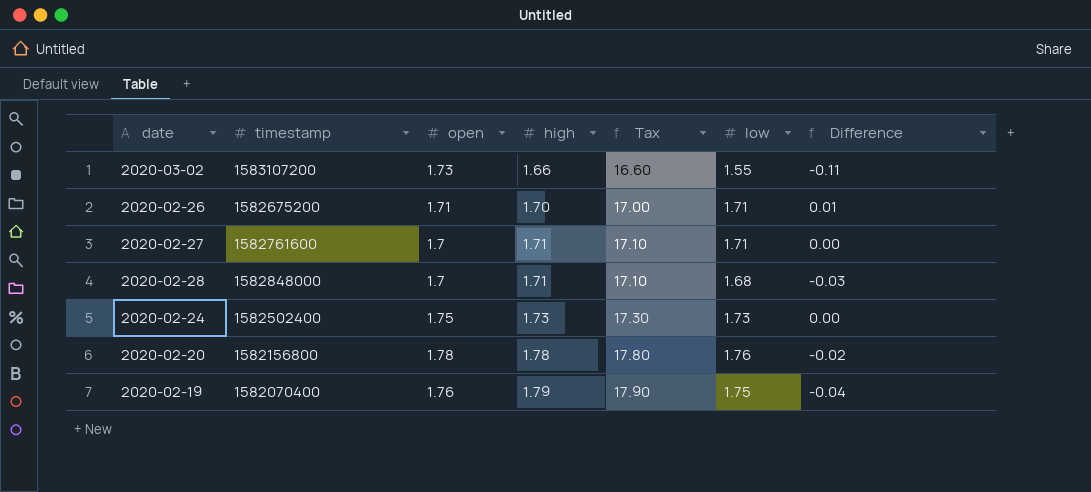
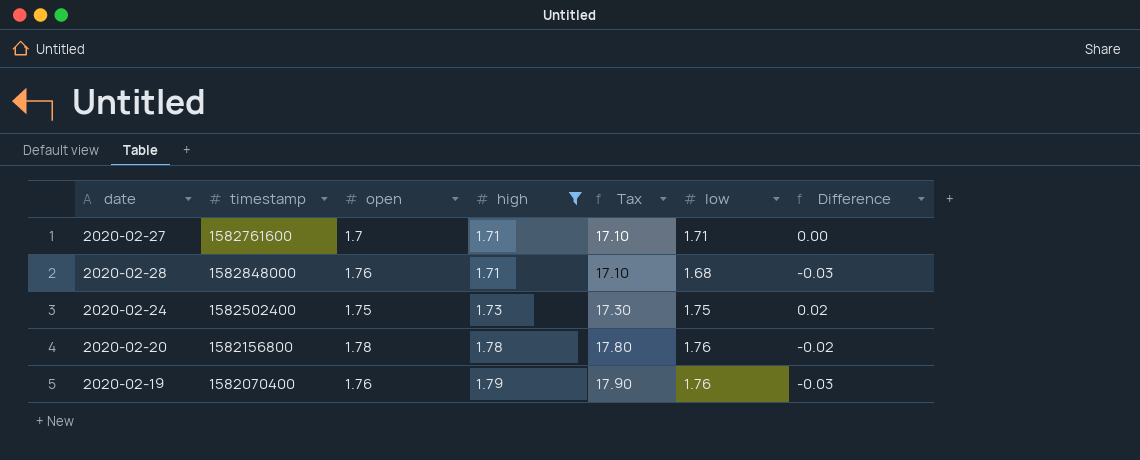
filter: none -> high >= 1.71
2020-02-28 | open: 1.7 -> 1.76
2020-02-24 | low: 1.73 -> 1.75
2020-02-24 | Difference: 0.00 -> 0.02
2020-02-19 | low: 1.75 -> 1.76
2020-02-19 | Difference: -0.04 -> -0.03

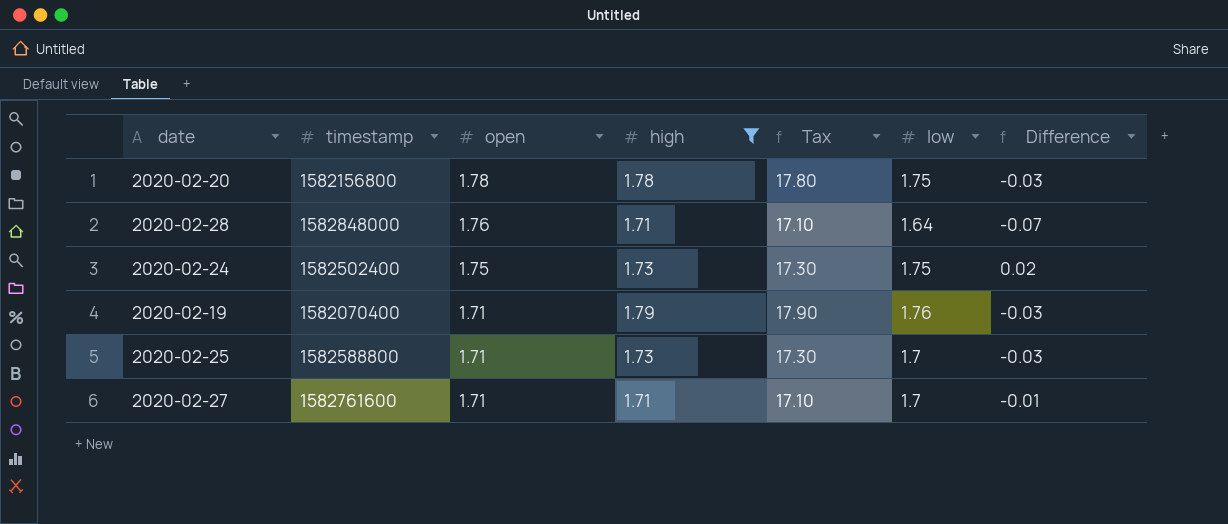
row order: high ascending -> open descending
2020-02-20 | low: 1.76 -> 1.75
2020-02-20 | Difference: -0.02 -> -0.03
2020-02-28 | low: 1.68 -> 1.64
2020-02-28 | Difference: -0.03 -> -0.07
2020-02-19 | open: 1.76 -> 1.71
row 2020-02-25: none -> 1582588800 | 1.71 | 1.73 | 17.30 | 1.7 | -0.03
2020-02-27 | open: 1.7 -> 1.71
2020-02-27 | low: 1.71 -> 1.7
2020-02-27 | Difference: 0.00 -> -0.01

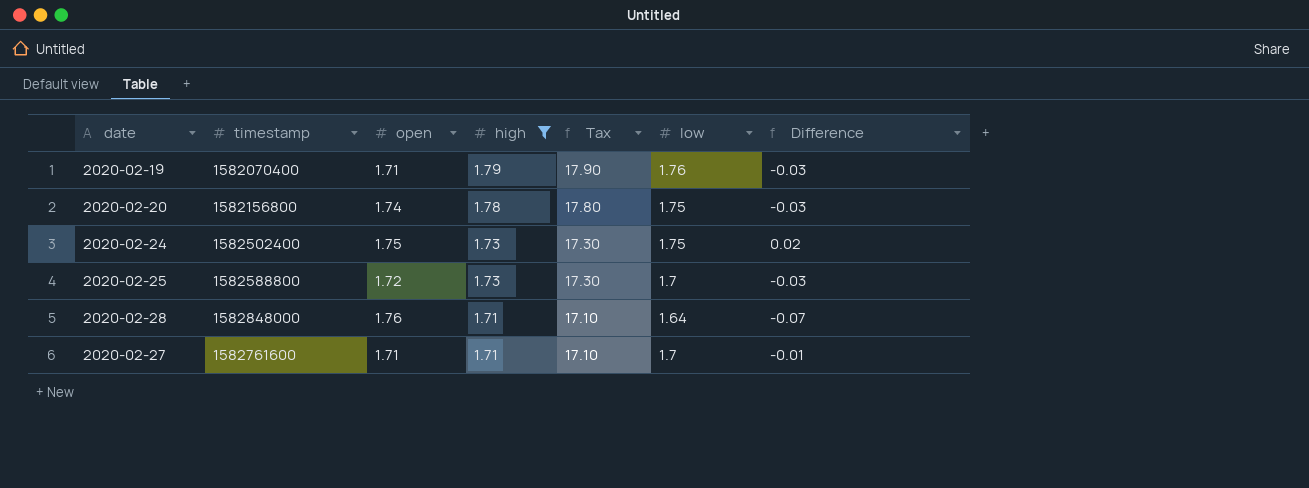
row order: open descending -> high descending
2020-02-20 | open: 1.78 -> 1.74
2020-02-25 | open: 1.71 -> 1.72

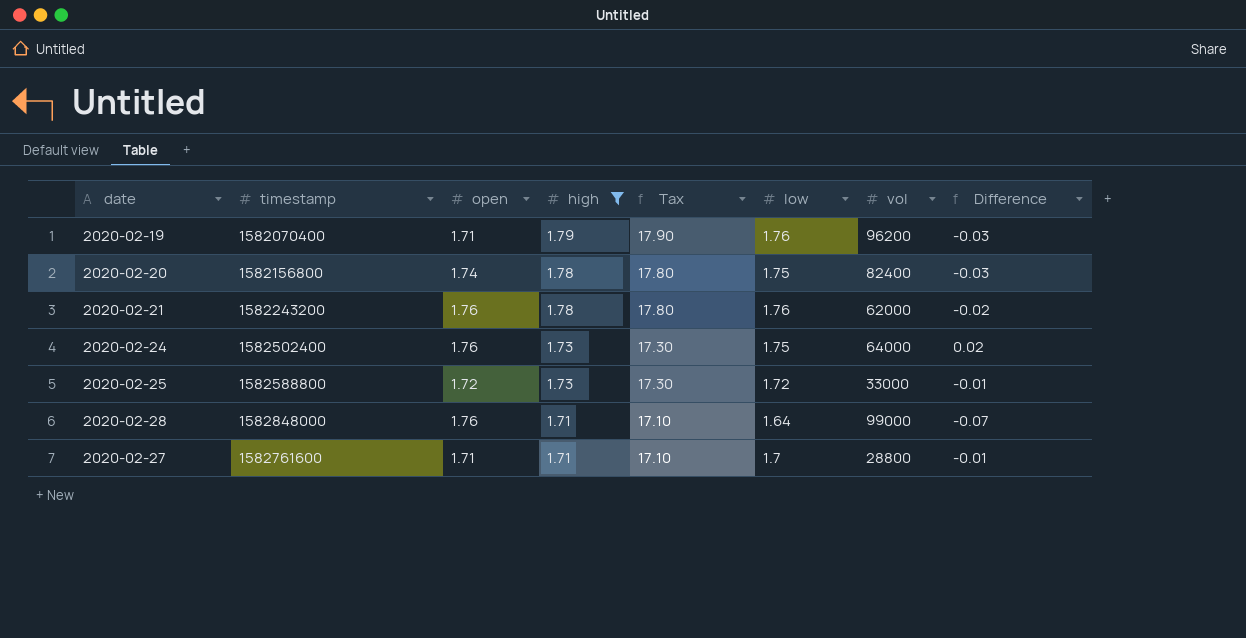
column vol | position: none -> 7
row 2020-02-21: none -> 1582243200 | 1.76 | 1.78 | 17.80 | 1.76 | 62000 | -0.02
2020-02-24 | open: 1.75 -> 1.76
2020-02-25 | low: 1.7 -> 1.72
2020-02-25 | Difference: -0.03 -> -0.01

